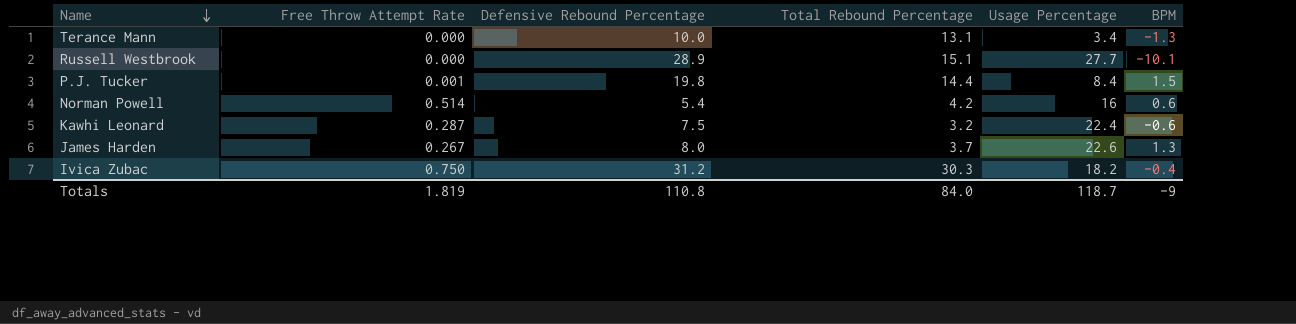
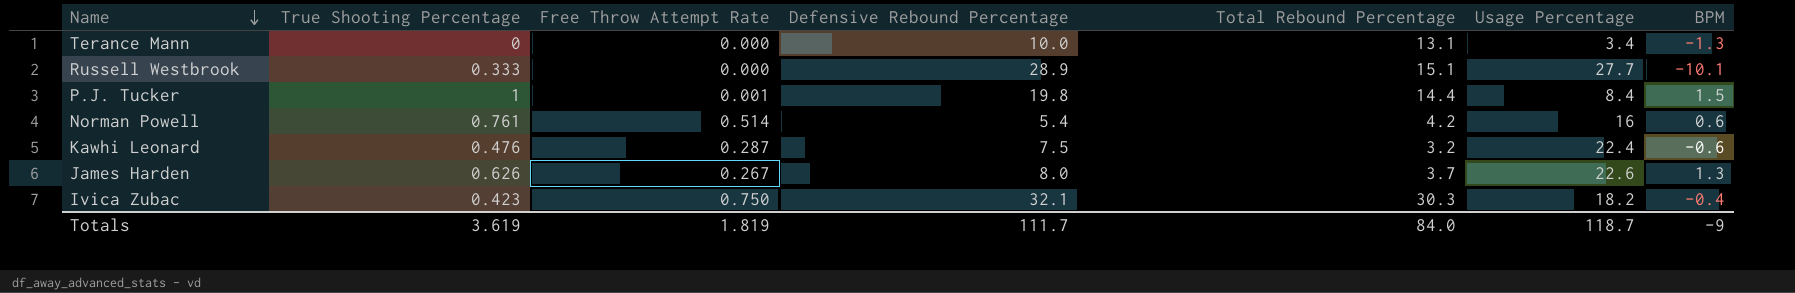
column True Shooting Percentage | position: none -> 2
Ivica Zubac | Defensive Rebound Percentage: 31.2 -> 32.1
Totals | Defensive Rebound Percentage: 110.8 -> 111.7

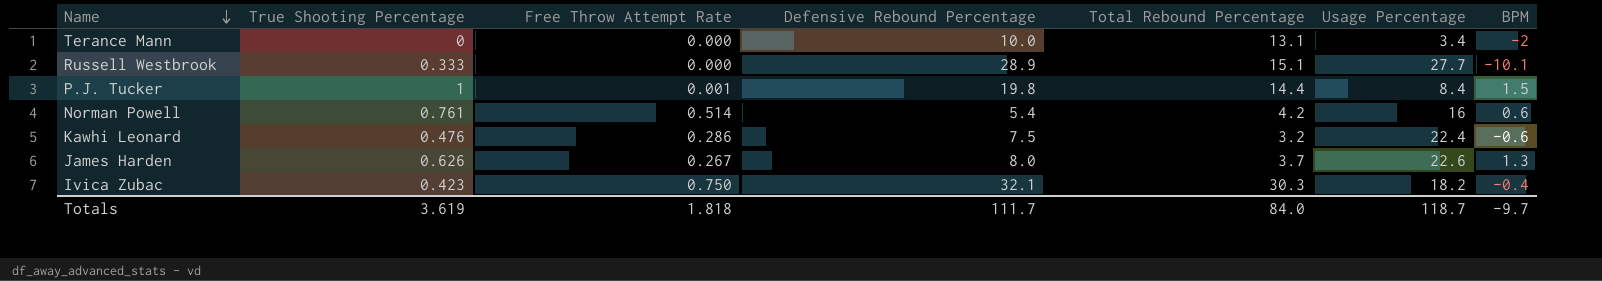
Terance Mann | BPM: -1.3 -> -2
Kawhi Leonard | Free Throw Attempt Rate: 0.287 -> 0.286
Totals | Free Throw Attempt Rate: 1.819 -> 1.818
Totals | BPM: -9 -> -9.7

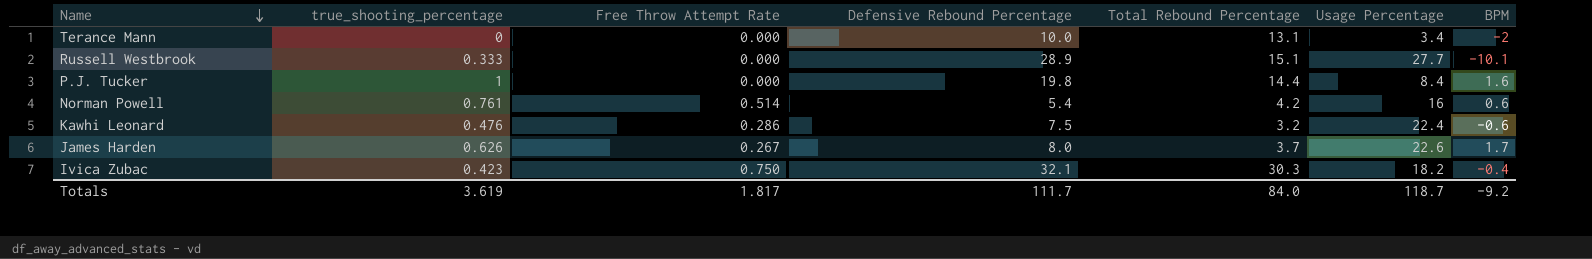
column name: True Shooting Percentage -> true_shooting_percentage
P.J. Tucker | Free Throw Attempt Rate: 0.001 -> 0.000
P.J. Tucker | BPM: 1.5 -> 1.6
James Harden | BPM: 1.3 -> 1.7
Totals | Free Throw Attempt Rate: 1.818 -> 1.817
Totals | BPM: -9.7 -> -9.2

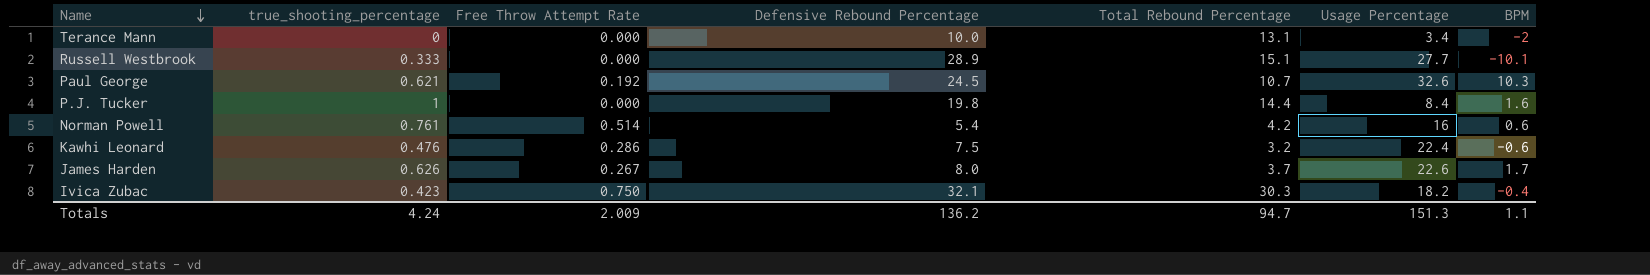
row Paul George: none -> 0.621 | 0.192 | 24.5 | 10.7 | 32.6 | 10.3
Totals | true_shooting_percentage: 3.619 -> 4.24
Totals | Free Throw Attempt Rate: 1.817 -> 2.009
Totals | Defensive Rebound Percentage: 111.7 -> 136.2
Totals | Total Rebound Percentage: 84.0 -> 94.7
Totals | Usage Percentage: 118.7 -> 151.3
Totals | BPM: -9.2 -> 1.1

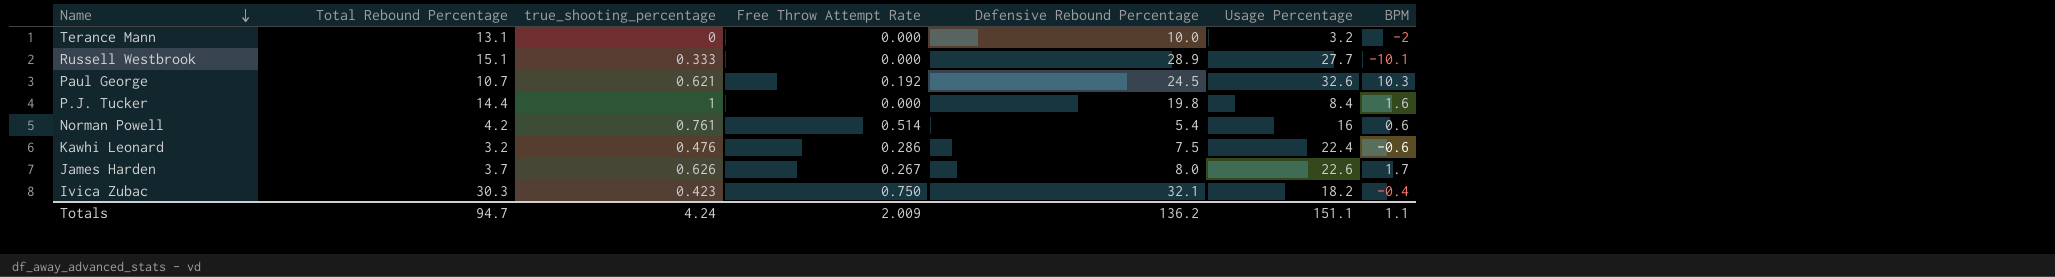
column Total Rebound Percentage | position: 5 -> 2
Terance Mann | Usage Percentage: 3.4 -> 3.2
Totals | Usage Percentage: 151.3 -> 151.1

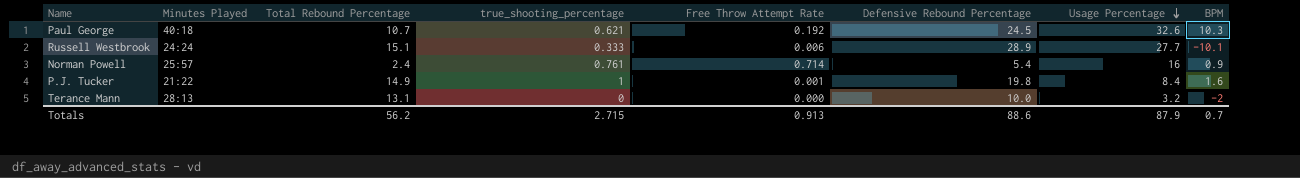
row order: Name descending -> Usage Percentage descending
column Minutes Played | position: none -> 2
row Kawhi Leonard: 3.2 | 0.476 | 0.286 | 7.5 | 22.4 | -0.6 -> none
row James Harden: 3.7 | 0.626 | 0.267 | 8.0 | 22.6 | 1.7 -> none
row Ivica Zubac: 30.3 | 0.423 | 0.750 | 32.1 | 18.2 | -0.4 -> none
Russell Westbrook | Free Throw Attempt Rate: 0.000 -> 0.006
Norman Powell | Total Rebound Percentage: 4.2 -> 2.4
Norman Powell | Free Throw Attempt Rate: 0.514 -> 0.714
Norman Powell | BPM: 0.6 -> 0.9
P.J. Tucker | Total Rebound Percentage: 14.4 -> 14.9
P.J. Tucker | Free Throw Attempt Rate: 0.000 -> 0.001
Totals | Total Rebound Percentage: 94.7 -> 56.2
Totals | true_shooting_percentage: 4.24 -> 2.715
Totals | Free Throw Attempt Rate: 2.009 -> 0.913
Totals | Defensive Rebound Percentage: 136.2 -> 88.6
Totals | Usage Percentage: 151.1 -> 87.9
Totals | BPM: 1.1 -> 0.7

